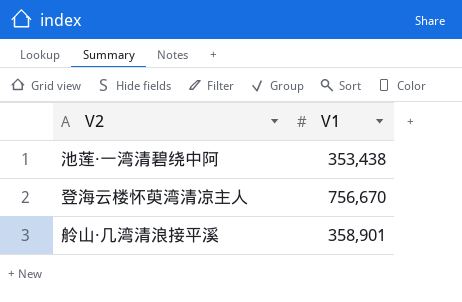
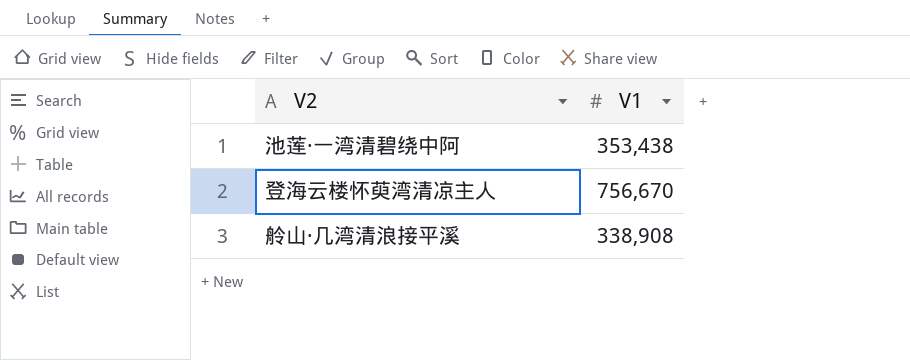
舲山·几湾清浪接平溪 | V1: 358,901 -> 338,908

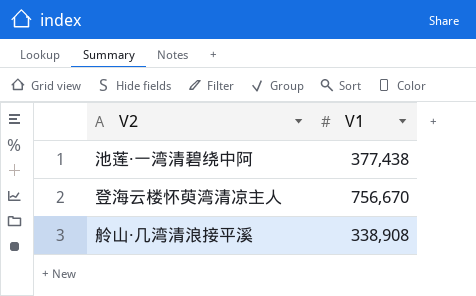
池莲·一湾清碧绕中阿 | V1: 353,438 -> 377,438

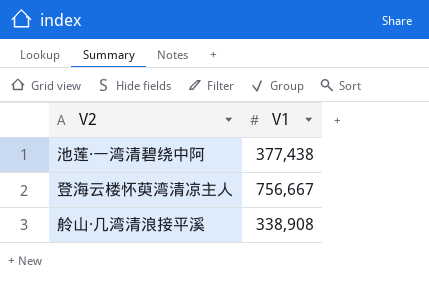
登海云楼怀萸湾清凉主人 | V1: 756,670 -> 756,667

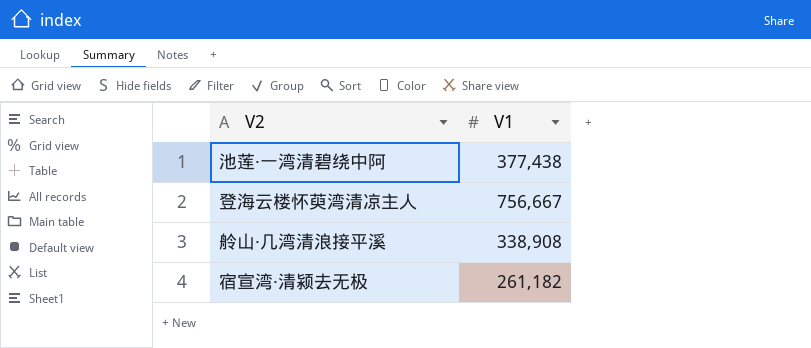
row 宿宣湾·清颍去无极: none -> 261,182

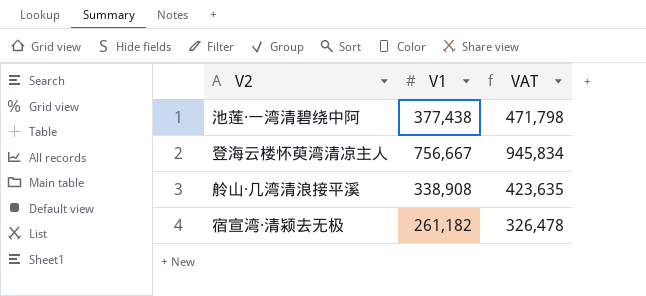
column VAT | formula: none -> [V1] * 1.25

